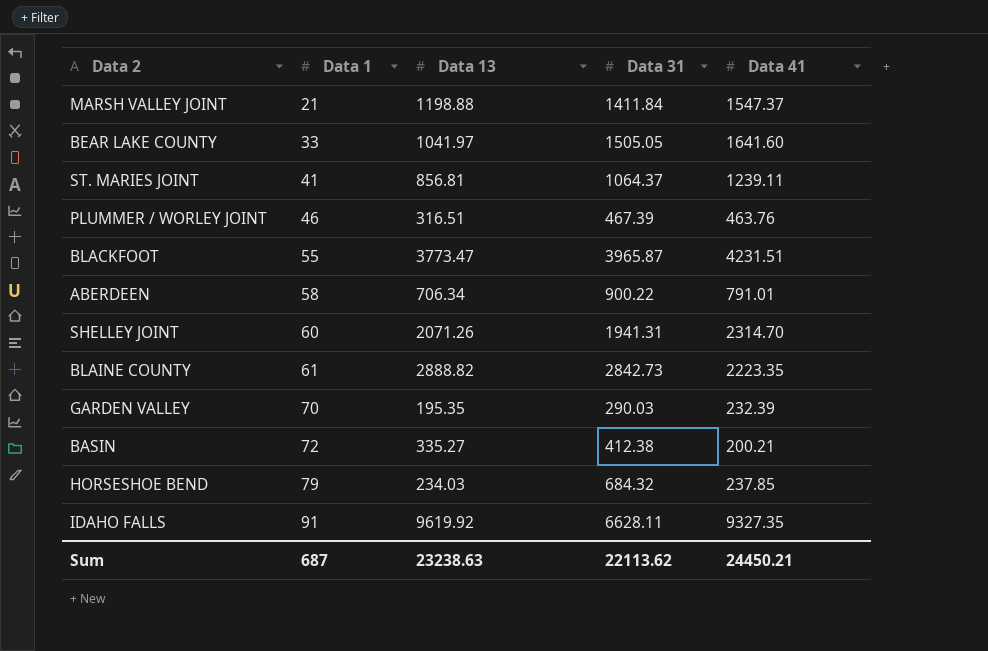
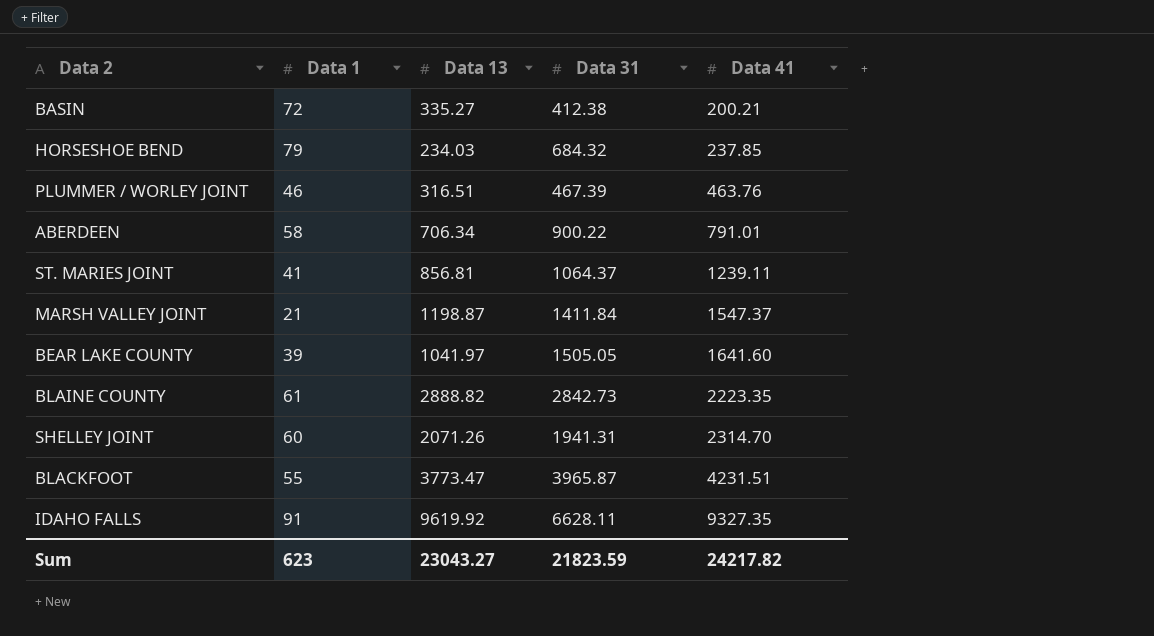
row order: Data 1 ascending -> Data 41 ascending
row GARDEN VALLEY: 70 | 195.35 | 290.03 | 232.39 -> none
MARSH VALLEY JOINT | Data 13: 1198.88 -> 1198.87
BEAR LAKE COUNTY | Data 1: 33 -> 39
Sum | Data 1: 687 -> 623
Sum | Data 13: 23238.63 -> 23043.27
Sum | Data 31: 22113.62 -> 21823.59
Sum | Data 41: 24450.21 -> 24217.82

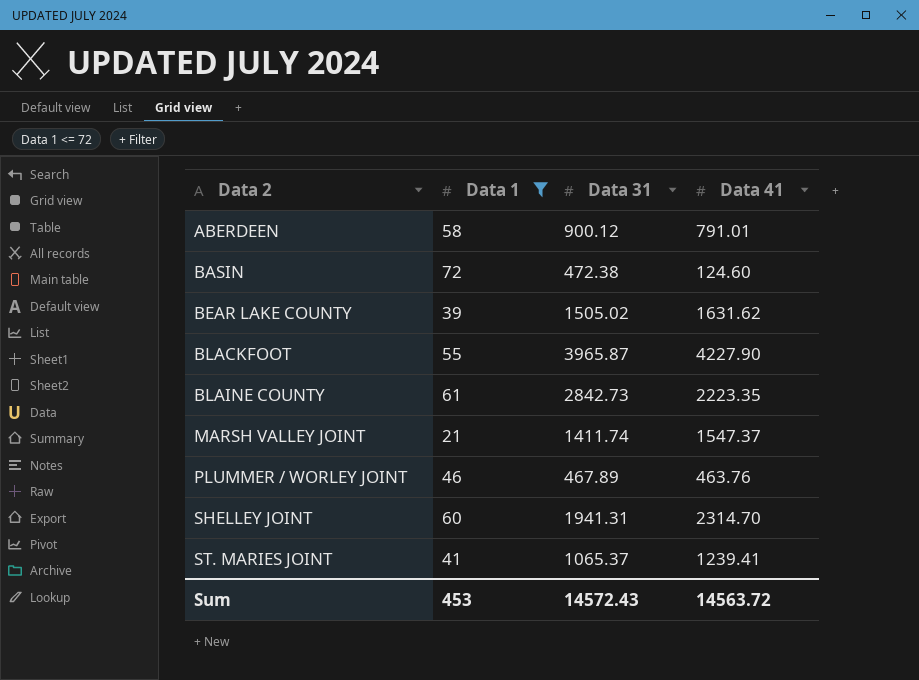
filter: none -> Data 1 <= 72
row order: Data 41 ascending -> Data 2 ascending
column Data 13 | position: 3 -> none
ABERDEEN | Data 31: 900.22 -> 900.12
BASIN | Data 31: 412.38 -> 472.38
BASIN | Data 41: 200.21 -> 124.60
BEAR LAKE COUNTY | Data 31: 1505.05 -> 1505.02
BEAR LAKE COUNTY | Data 41: 1641.60 -> 1631.62
BLACKFOOT | Data 41: 4231.51 -> 4227.90
MARSH VALLEY JOINT | Data 31: 1411.84 -> 1411.74
PLUMMER / WORLEY JOINT | Data 31: 467.39 -> 467.89
ST. MARIES JOINT | Data 31: 1064.37 -> 1065.37
ST. MARIES JOINT | Data 41: 1239.11 -> 1239.41
Sum | Data 1: 623 -> 453
Sum | Data 31: 21823.59 -> 14572.43
Sum | Data 41: 24217.82 -> 14563.72

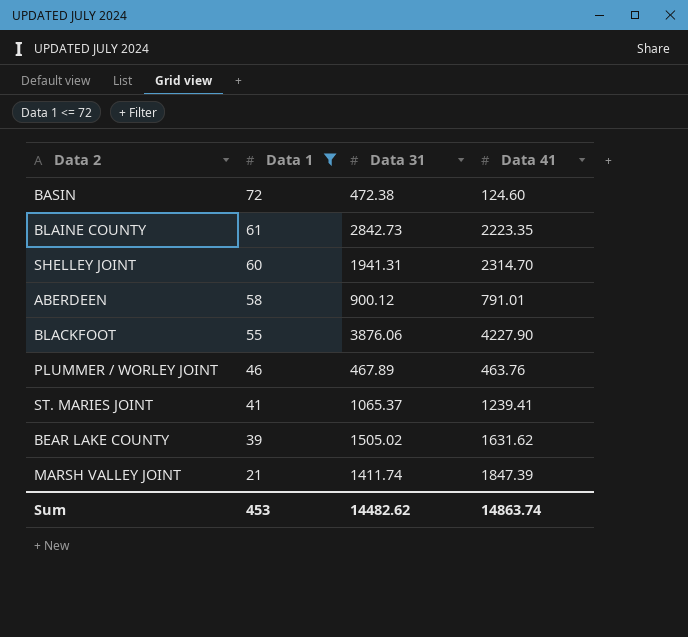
row order: Data 2 ascending -> Data 1 descending
BLACKFOOT | Data 31: 3965.87 -> 3876.06
MARSH VALLEY JOINT | Data 41: 1547.37 -> 1847.39
Sum | Data 31: 14572.43 -> 14482.62
Sum | Data 41: 14563.72 -> 14863.74

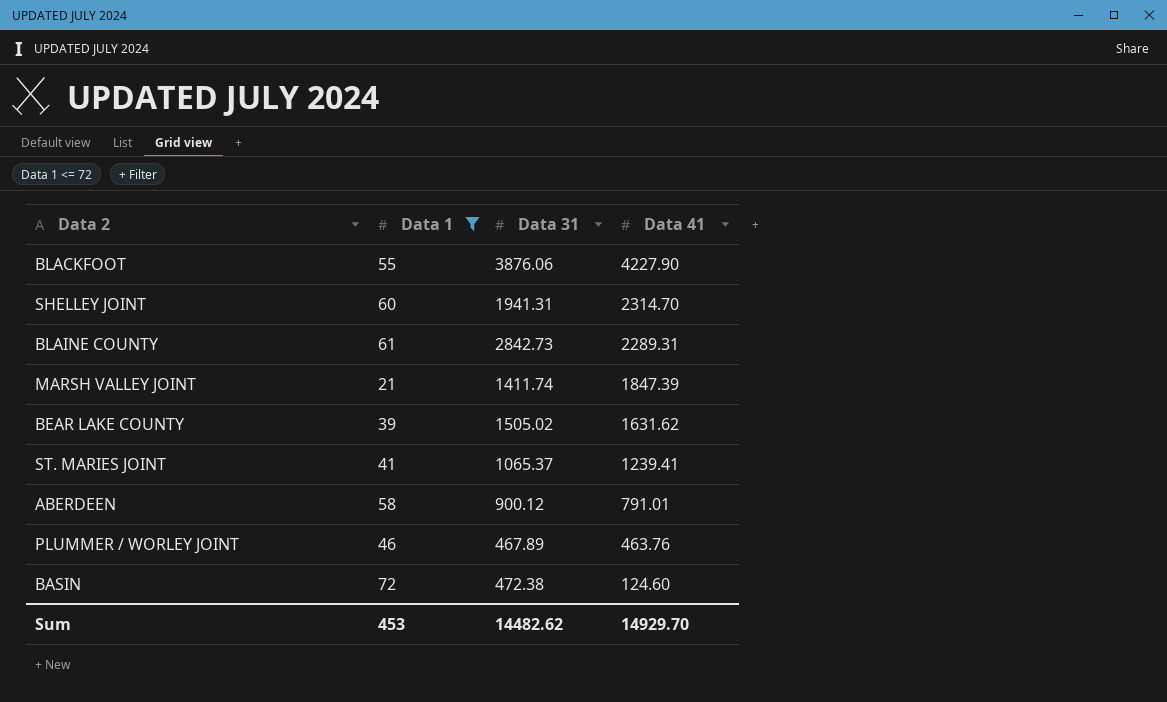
row order: Data 1 descending -> Data 41 descending
BLAINE COUNTY | Data 41: 2223.35 -> 2289.31
Sum | Data 41: 14863.74 -> 14929.70

